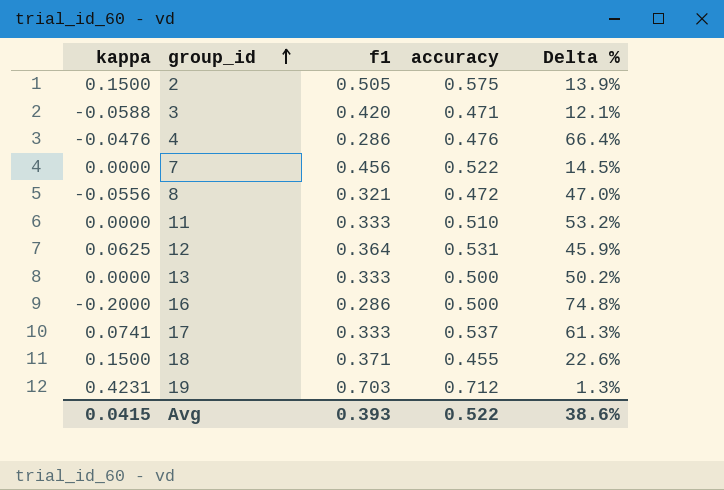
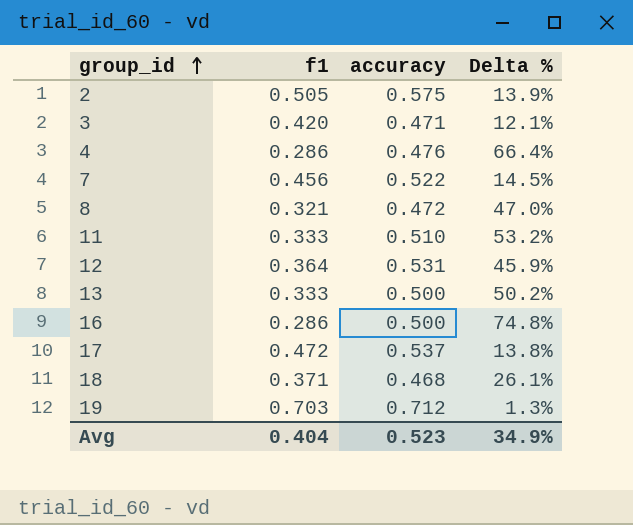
column kappa | position: 1 -> none
17 | f1: 0.333 -> 0.472
17 | Delta %: 61.3% -> 13.8%
18 | accuracy: 0.455 -> 0.468
18 | Delta %: 22.6% -> 26.1%
Avg | f1: 0.393 -> 0.404
Avg | accuracy: 0.522 -> 0.523
Avg | Delta %: 38.6% -> 34.9%

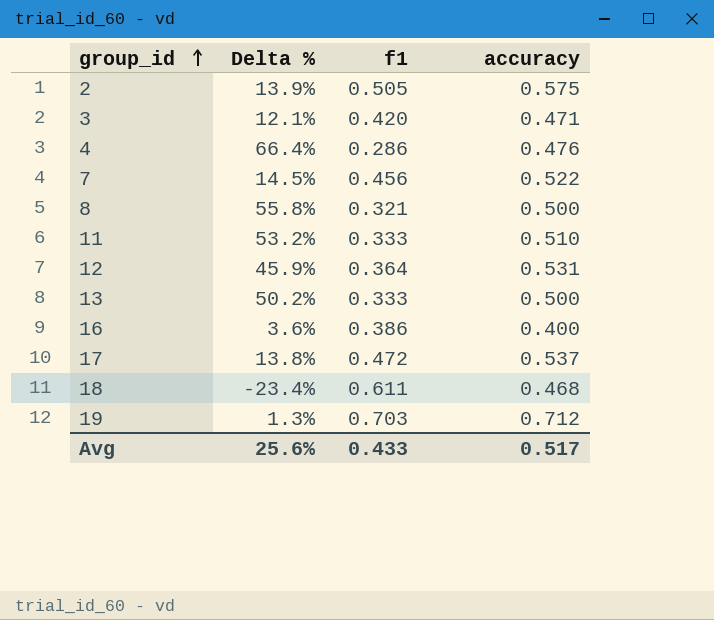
column Delta % | position: 4 -> 2
8 | Delta %: 47.0% -> 55.8%
8 | accuracy: 0.472 -> 0.500
16 | Delta %: 74.8% -> 3.6%
16 | f1: 0.286 -> 0.386
16 | accuracy: 0.500 -> 0.400
18 | Delta %: 26.1% -> -23.4%
18 | f1: 0.371 -> 0.611
Avg | Delta %: 34.9% -> 25.6%
Avg | f1: 0.404 -> 0.433
Avg | accuracy: 0.523 -> 0.517

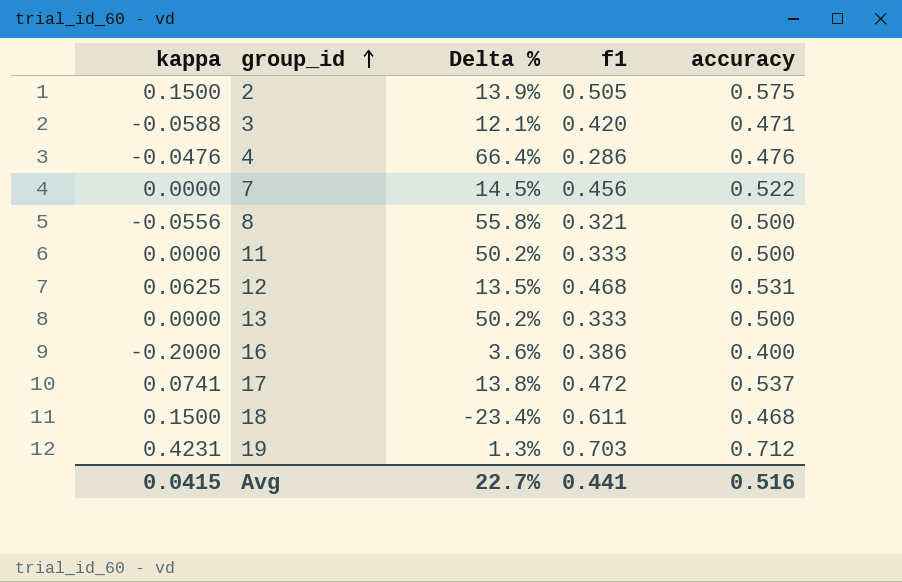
column kappa | position: none -> 1
11 | Delta %: 53.2% -> 50.2%
11 | accuracy: 0.510 -> 0.500
12 | Delta %: 45.9% -> 13.5%
12 | f1: 0.364 -> 0.468
Avg | Delta %: 25.6% -> 22.7%
Avg | f1: 0.433 -> 0.441
Avg | accuracy: 0.517 -> 0.516

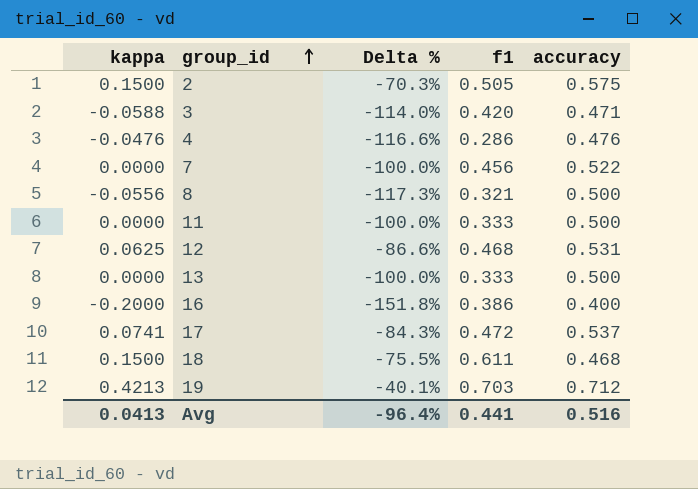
column Delta % | formula: ([accuracy] - [f1]) / [f1] -> ([kappa] - [f1]) / [f1]
19 | kappa: 0.4231 -> 0.4213
Avg | kappa: 0.0415 -> 0.0413
Avg | Delta %: 22.7% -> -96.4%

